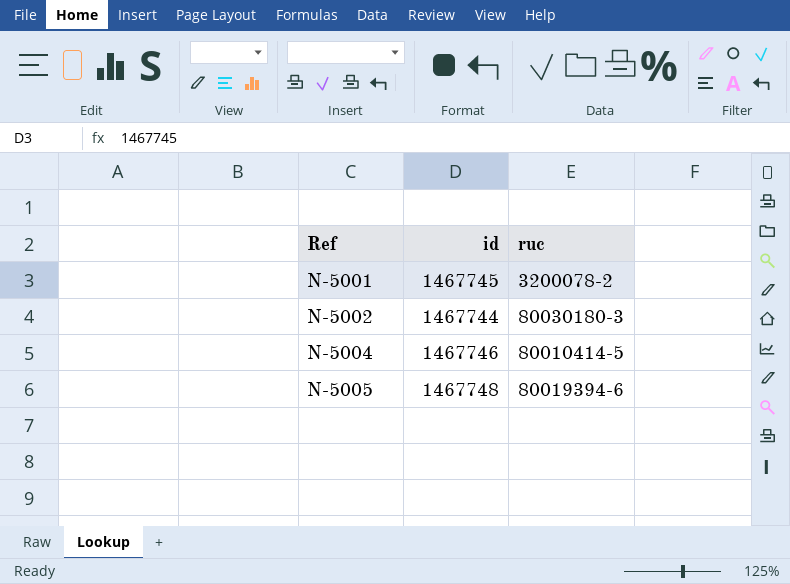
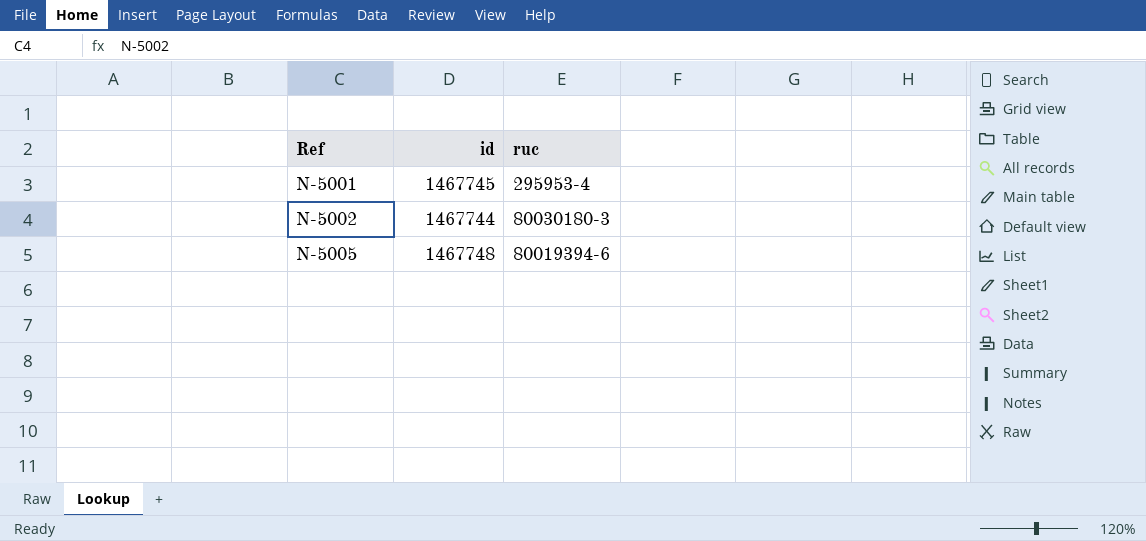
row N-5004: 1467746 | 80010414-5 -> none
N-5001 | ruc: 3200078-2 -> 295953-4

